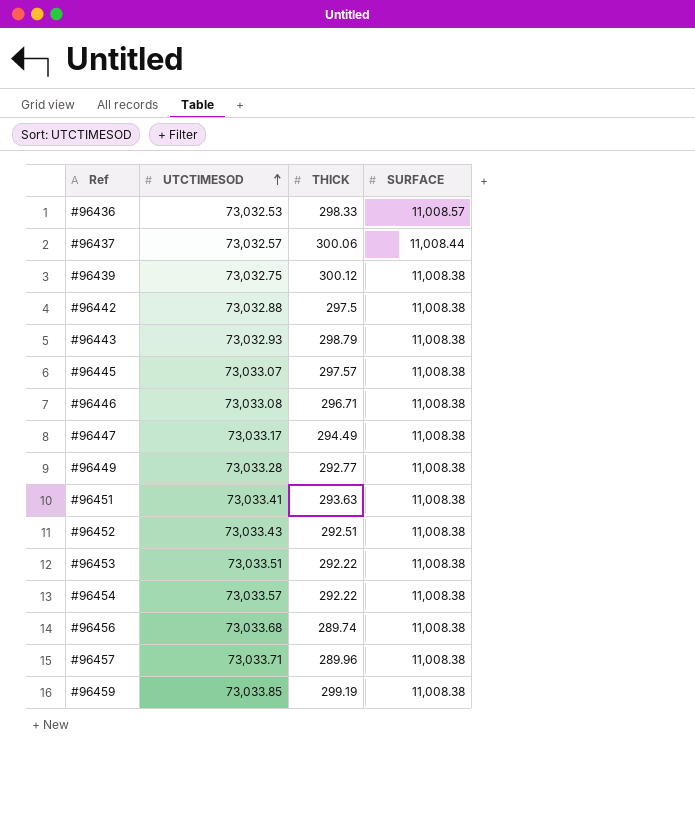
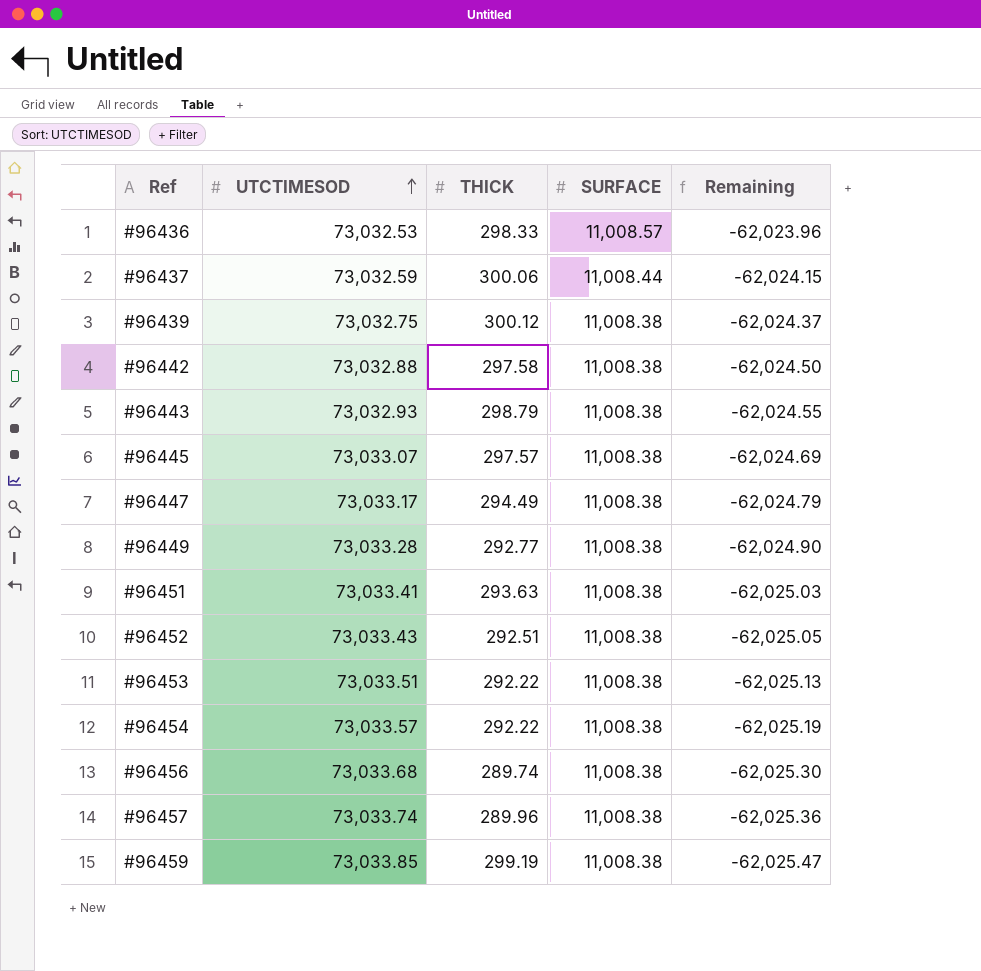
column Remaining | formula: none -> [SURFACE] - [UTCTIMESOD]
row #96446: 73,033.08 | 296.71 | 11,008.38 -> none
#96437 | UTCTIMESOD: 73,032.57 -> 73,032.59
#96442 | THICK: 297.5 -> 297.58
#96457 | UTCTIMESOD: 73,033.71 -> 73,033.74

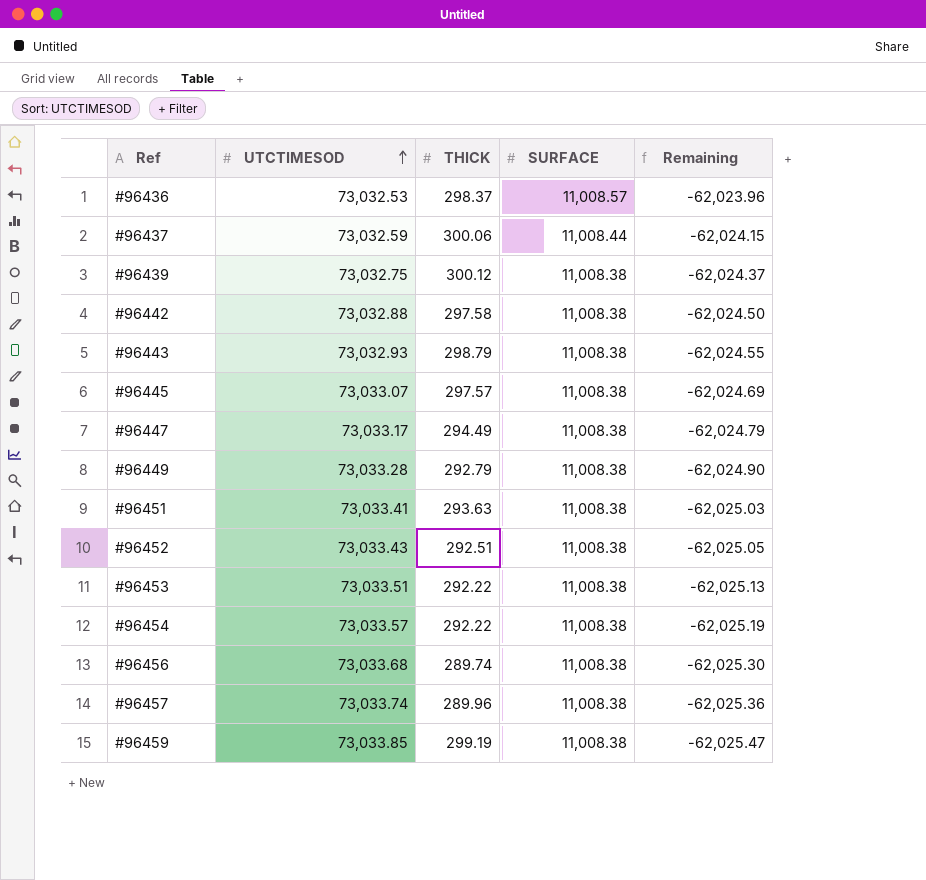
#96436 | THICK: 298.33 -> 298.37
#96449 | THICK: 292.77 -> 292.79

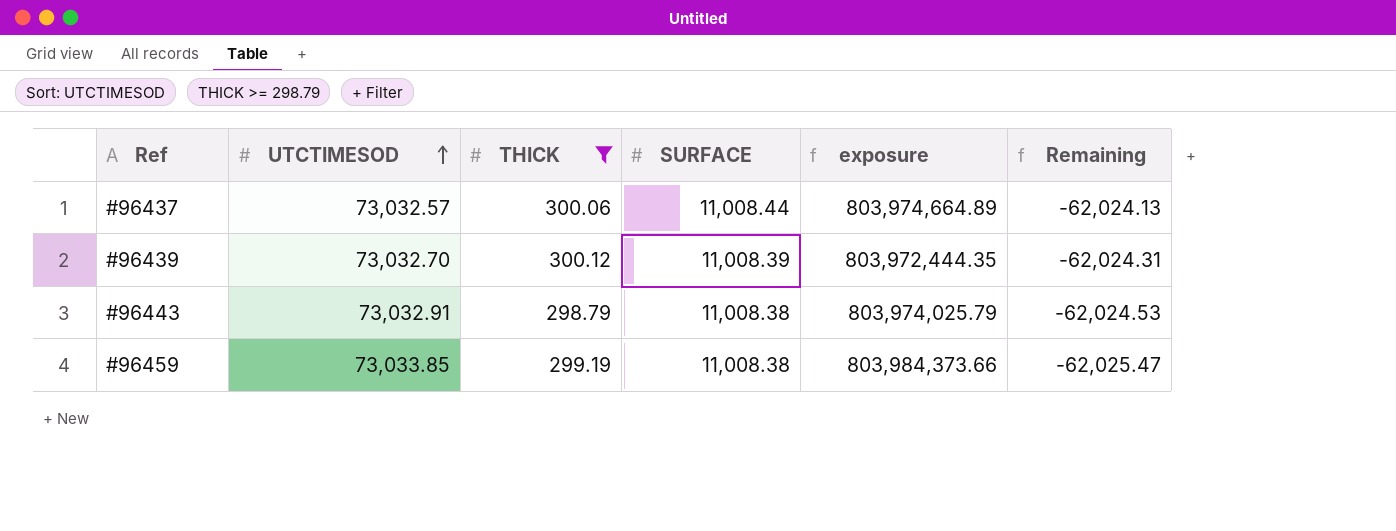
filter: none -> THICK >= 298.79
column exposure | formula: none -> [UTCTIMESOD] * [SURFACE]
#96437 | UTCTIMESOD: 73,032.59 -> 73,032.57
#96437 | Remaining: -62,024.15 -> -62,024.13
#96439 | UTCTIMESOD: 73,032.75 -> 73,032.70
#96439 | SURFACE: 11,008.38 -> 11,008.39
#96439 | Remaining: -62,024.37 -> -62,024.31
#96443 | UTCTIMESOD: 73,032.93 -> 73,032.91
#96443 | Remaining: -62,024.55 -> -62,024.53

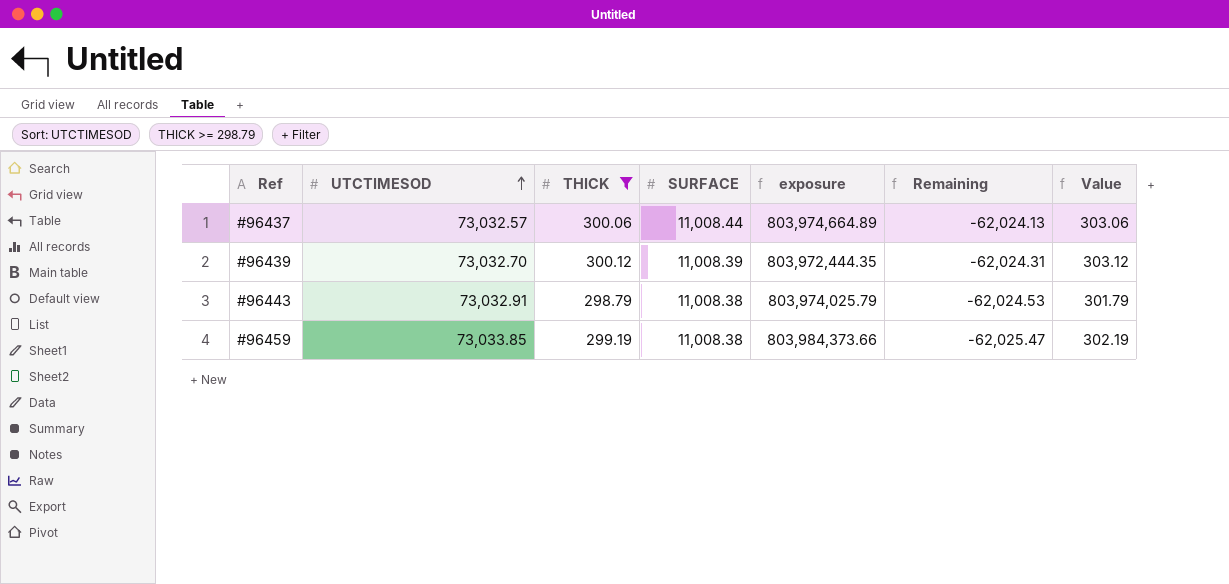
column Value | formula: none -> [THICK] + 3

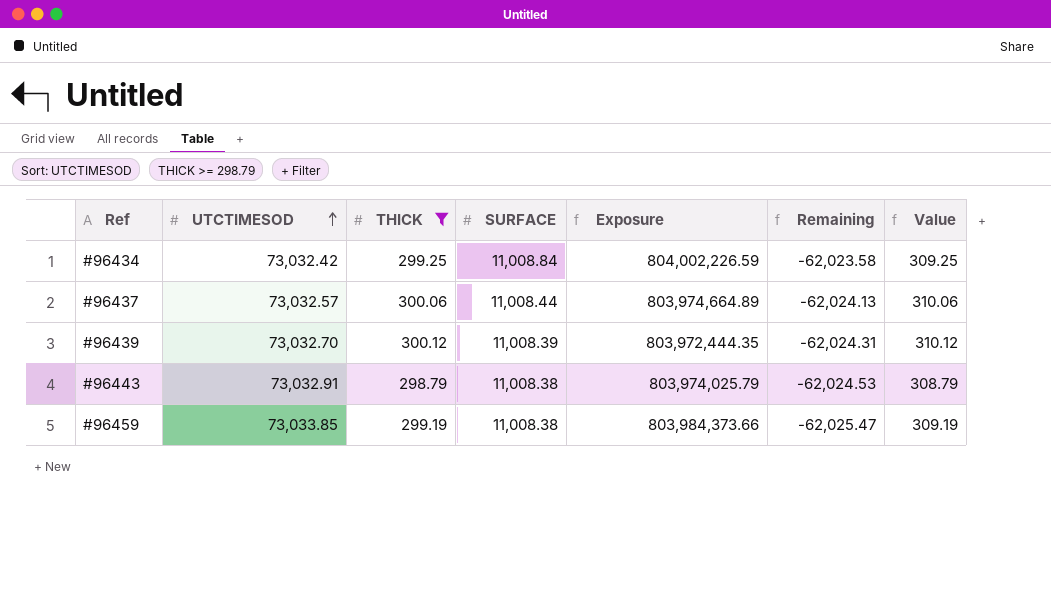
column name: exposure -> Exposure
column Value | formula: [THICK] + 3 -> [THICK] + 10
row #96434: none -> 73,032.42 | 299.25 | 11,008.84 | 804,002,226.59 | -62,023.58 | 309.25

